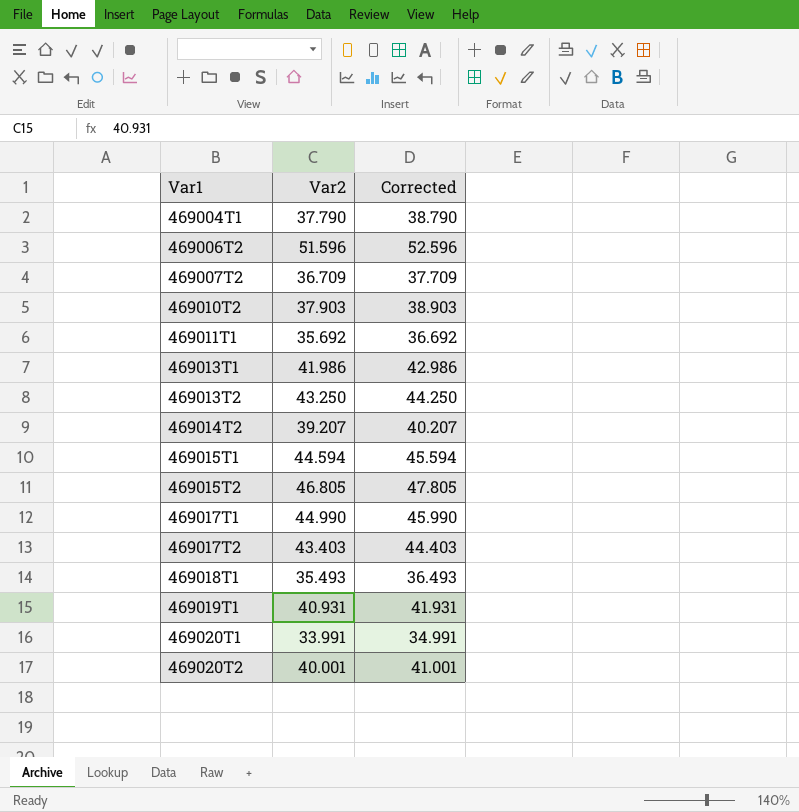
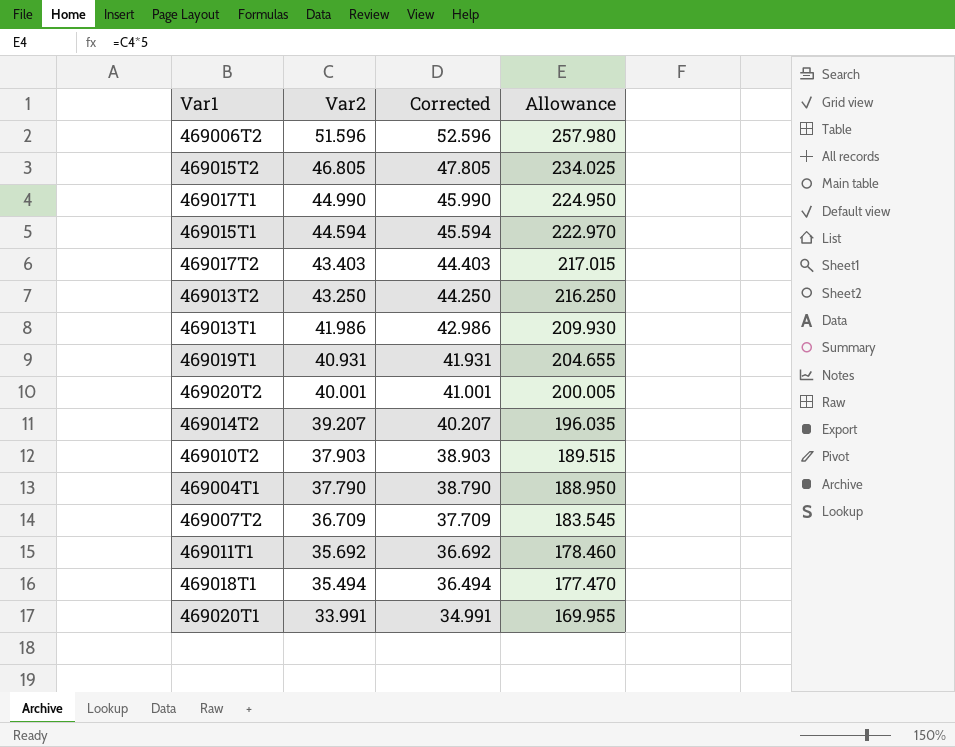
row order: Var1 ascending -> Var2 descending
column Allowance | formula: none -> [Var2] * 5
469018T1 | Var2: 35.493 -> 35.494
469018T1 | Corrected: 36.493 -> 36.494

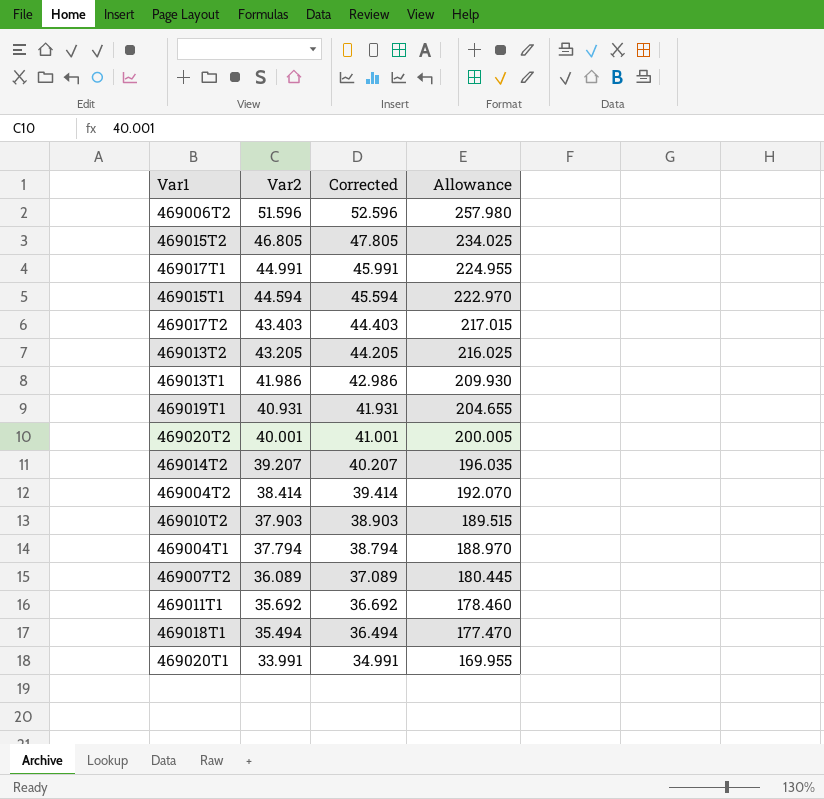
469017T1 | Var2: 44.990 -> 44.991
469017T1 | Corrected: 45.990 -> 45.991
469017T1 | Allowance: 224.950 -> 224.955
469013T2 | Var2: 43.250 -> 43.205
469013T2 | Corrected: 44.250 -> 44.205
469013T2 | Allowance: 216.250 -> 216.025
row 469004T2: none -> 38.414 | 39.414 | 192.070
469004T1 | Var2: 37.790 -> 37.794
469004T1 | Corrected: 38.790 -> 38.794
469004T1 | Allowance: 188.950 -> 188.970
469007T2 | Var2: 36.709 -> 36.089
469007T2 | Corrected: 37.709 -> 37.089
469007T2 | Allowance: 183.545 -> 180.445

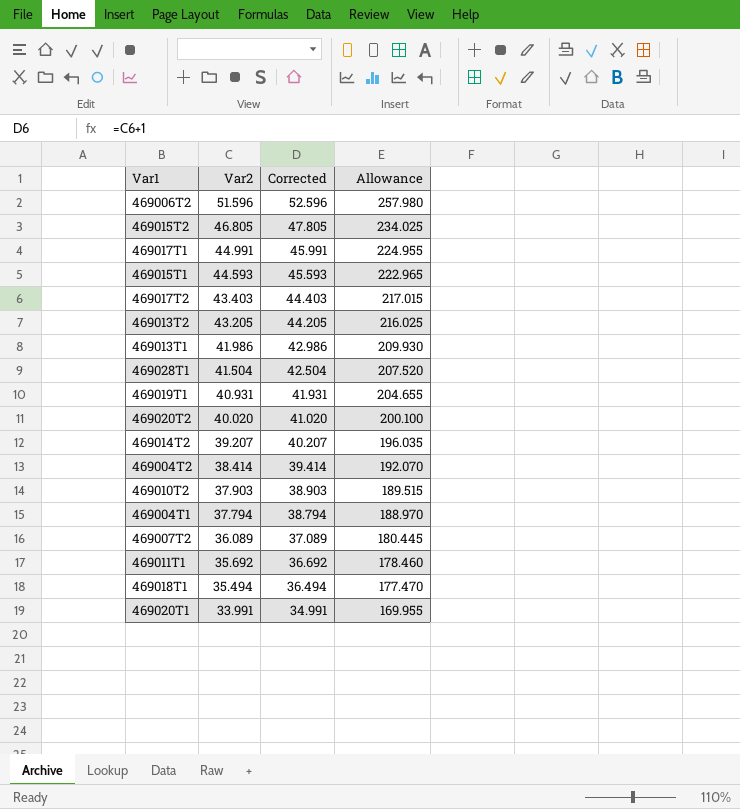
469015T1 | Var2: 44.594 -> 44.593
469015T1 | Corrected: 45.594 -> 45.593
469015T1 | Allowance: 222.970 -> 222.965
row 469028T1: none -> 41.504 | 42.504 | 207.520
469020T2 | Var2: 40.001 -> 40.020
469020T2 | Corrected: 41.001 -> 41.020
469020T2 | Allowance: 200.005 -> 200.100

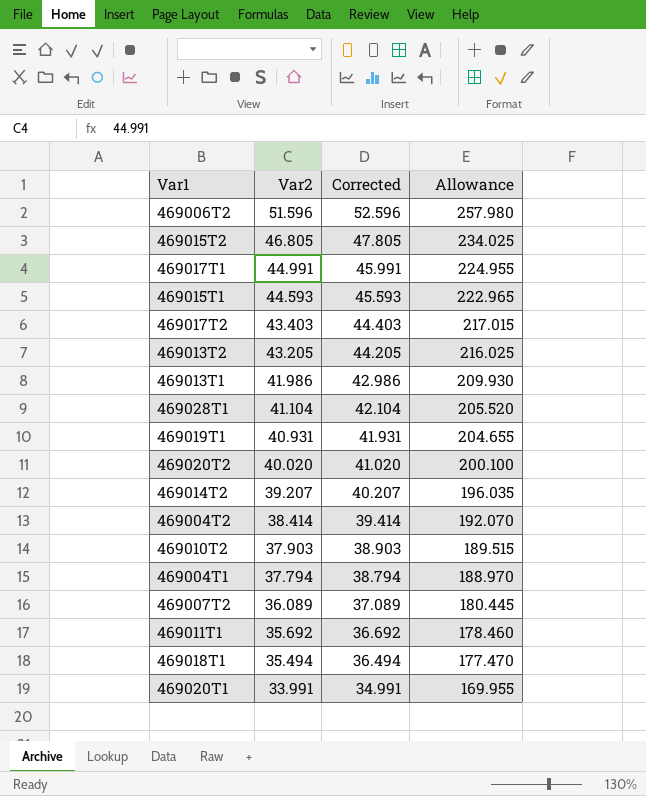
469028T1 | Var2: 41.504 -> 41.104
469028T1 | Corrected: 42.504 -> 42.104
469028T1 | Allowance: 207.520 -> 205.520

